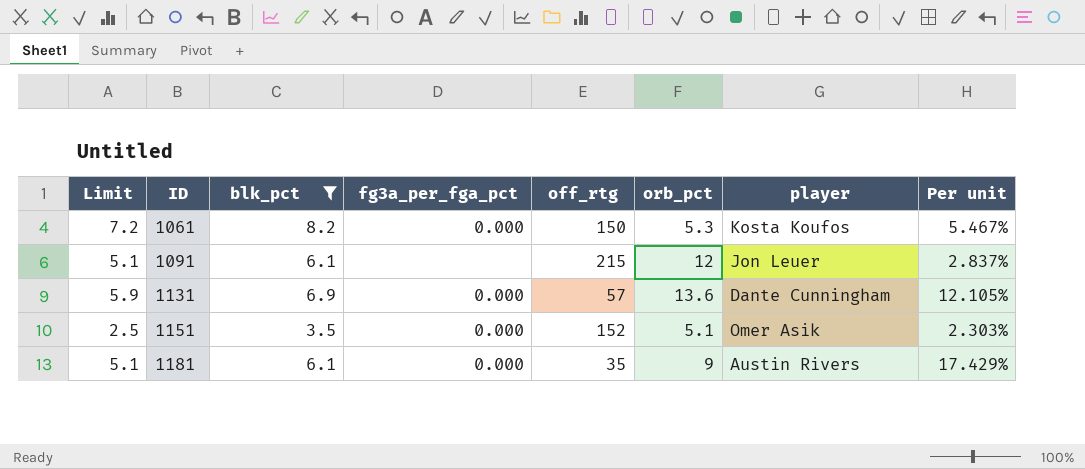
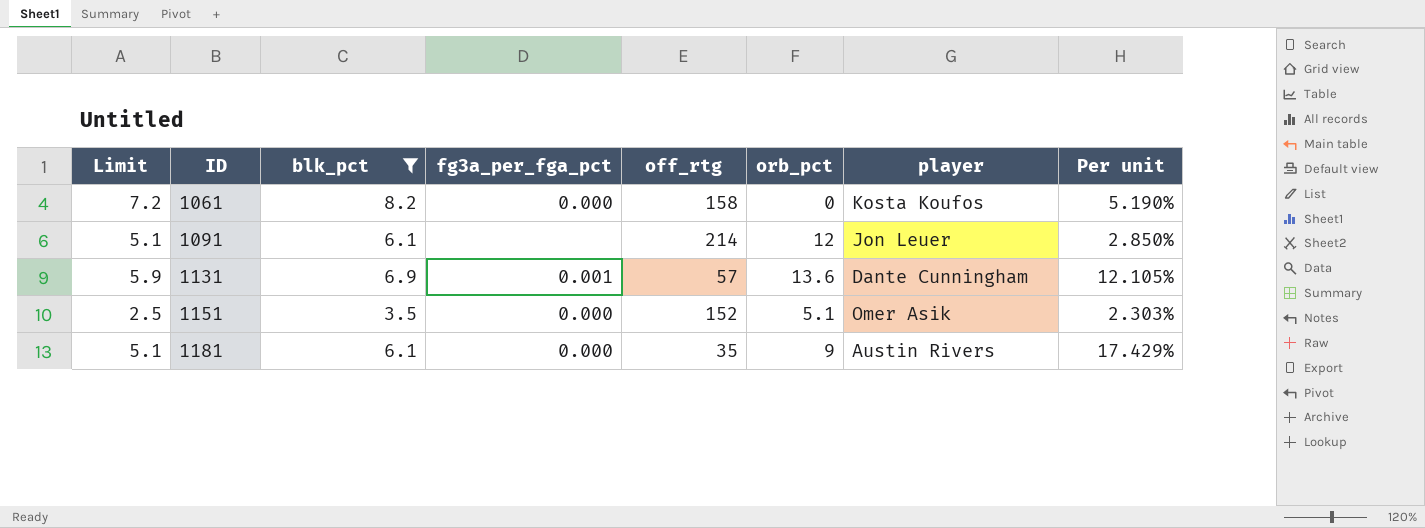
1061 | off_rtg: 150 -> 158
1061 | orb_pct: 5.3 -> 0
1061 | Per unit: 5.467% -> 5.190%
1091 | off_rtg: 215 -> 214
1091 | Per unit: 2.837% -> 2.850%
1131 | fg3a_per_fga_pct: 0.000 -> 0.001

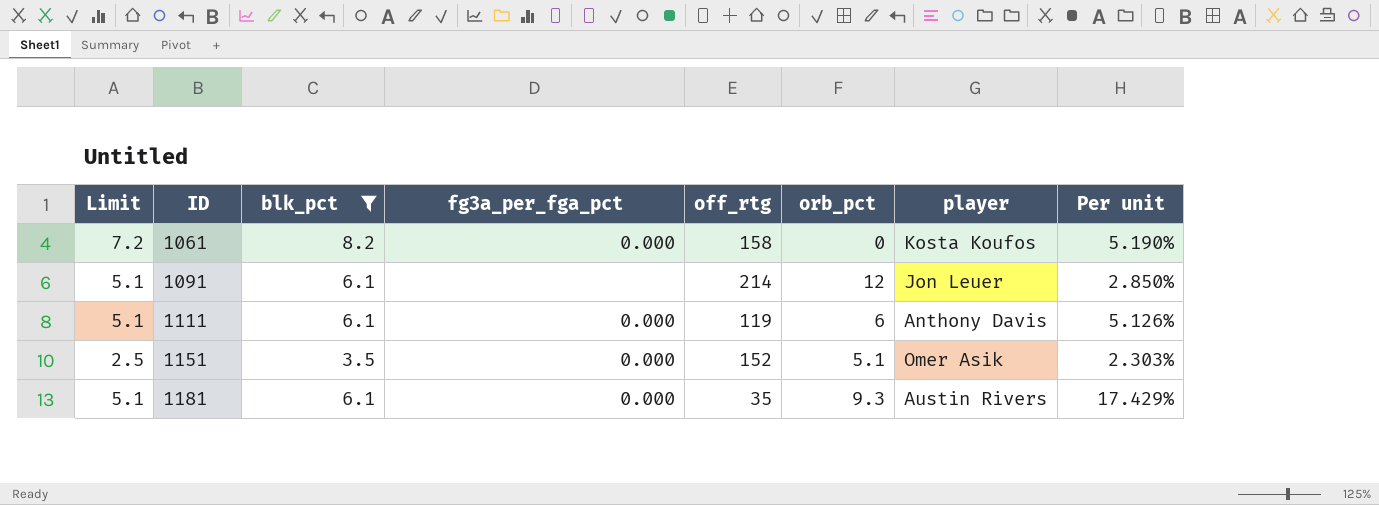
row 1131: 5.9 | 6.9 | 0.001 | 57 | 13.6 | Dante Cunningham | 12.105% -> none
row 1111: none -> 5.1 | 6.1 | 0.000 | 119 | 6 | Anthony Davis | 5.126%
1181 | orb_pct: 9 -> 9.3

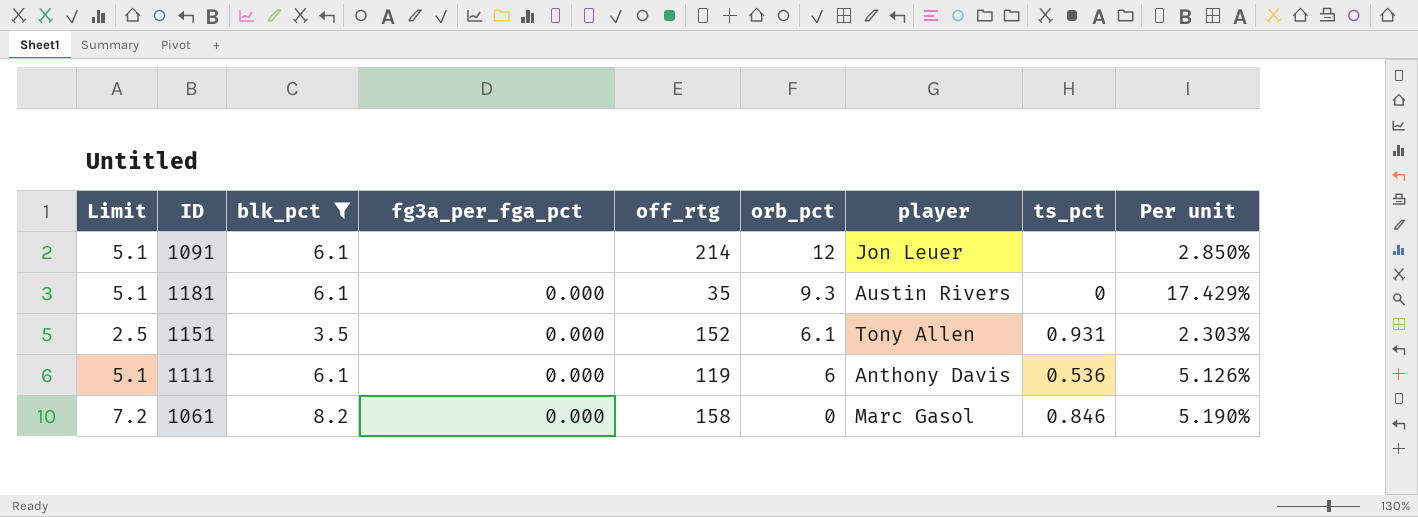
row order: ID ascending -> orb_pct descending
column ts_pct | position: none -> 8
1151 | orb_pct: 5.1 -> 6.1
1151 | player: Omer Asik -> Tony Allen
1061 | player: Kosta Koufos -> Marc Gasol

